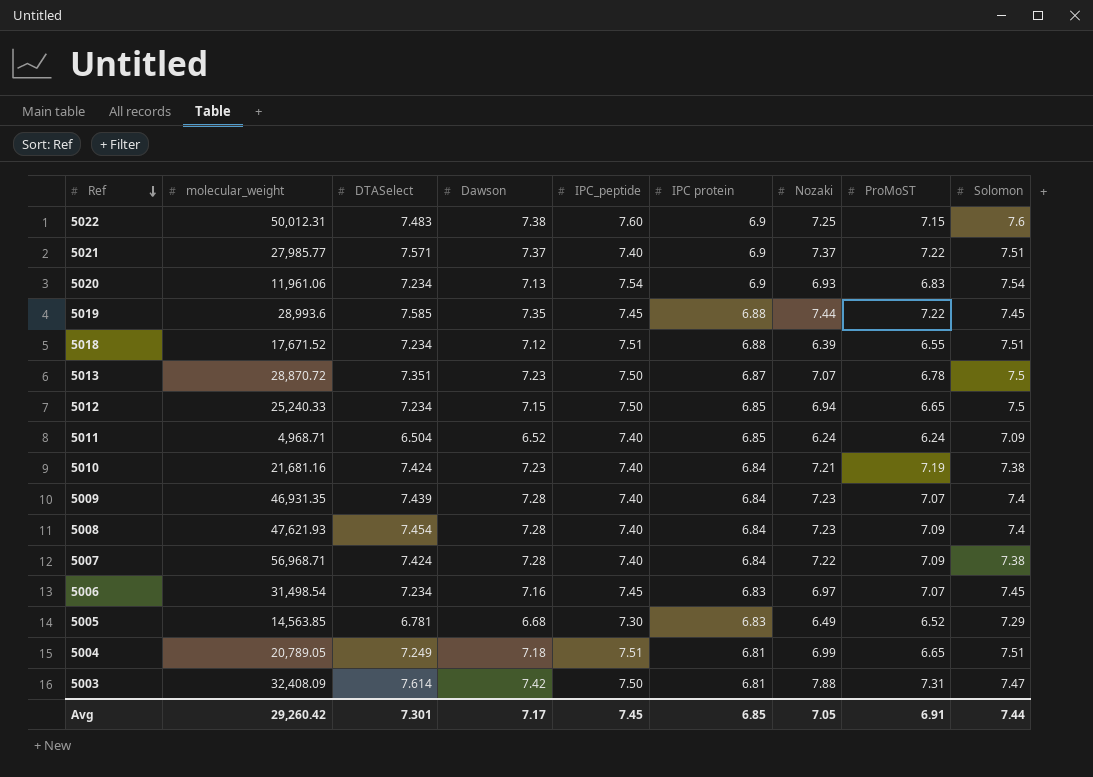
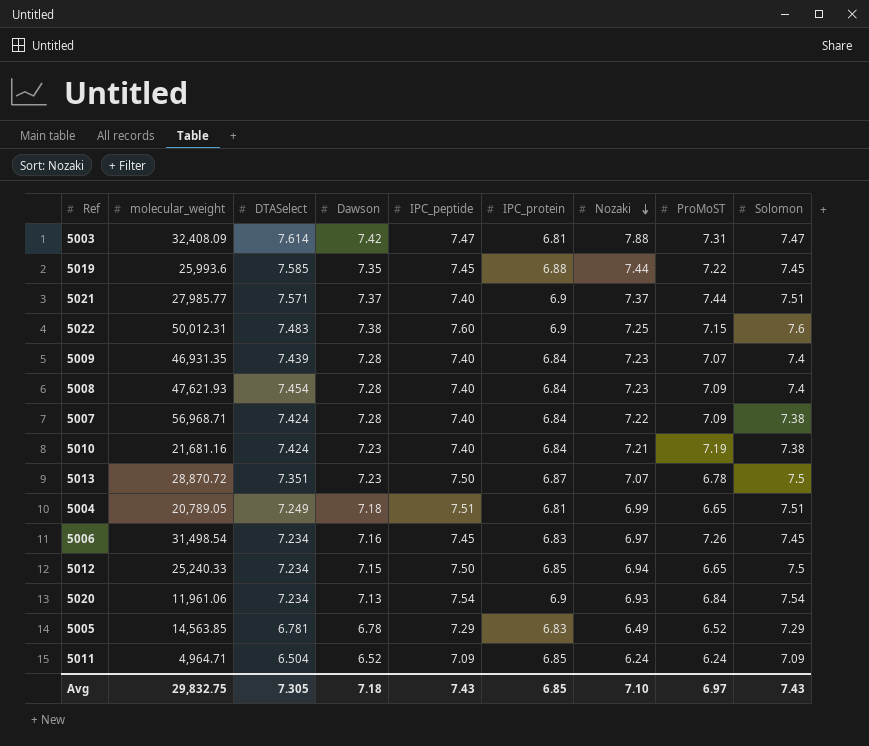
row order: Ref descending -> Nozaki descending
column name: IPC protein -> IPC_protein
row 5018: 17,671.52 | 7.234 | 7.12 | 7.51 | 6.88 | 6.39 | 6.55 | 7.51 -> none
5003 | IPC_peptide: 7.50 -> 7.47
5019 | molecular_weight: 28,993.6 -> 25,993.6
5021 | ProMoST: 7.22 -> 7.44
5006 | ProMoST: 7.07 -> 7.26
5020 | ProMoST: 6.83 -> 6.84
5005 | Dawson: 6.68 -> 6.78
5005 | IPC_peptide: 7.30 -> 7.29
5011 | molecular_weight: 4,968.71 -> 4,964.71
5011 | IPC_peptide: 7.40 -> 7.09
Avg | molecular_weight: 29,260.42 -> 29,832.75
Avg | DTASelect: 7.301 -> 7.305
Avg | Dawson: 7.17 -> 7.18
Avg | IPC_peptide: 7.45 -> 7.43
Avg | Nozaki: 7.05 -> 7.10
Avg | ProMoST: 6.91 -> 6.97
Avg | Solomon: 7.44 -> 7.43

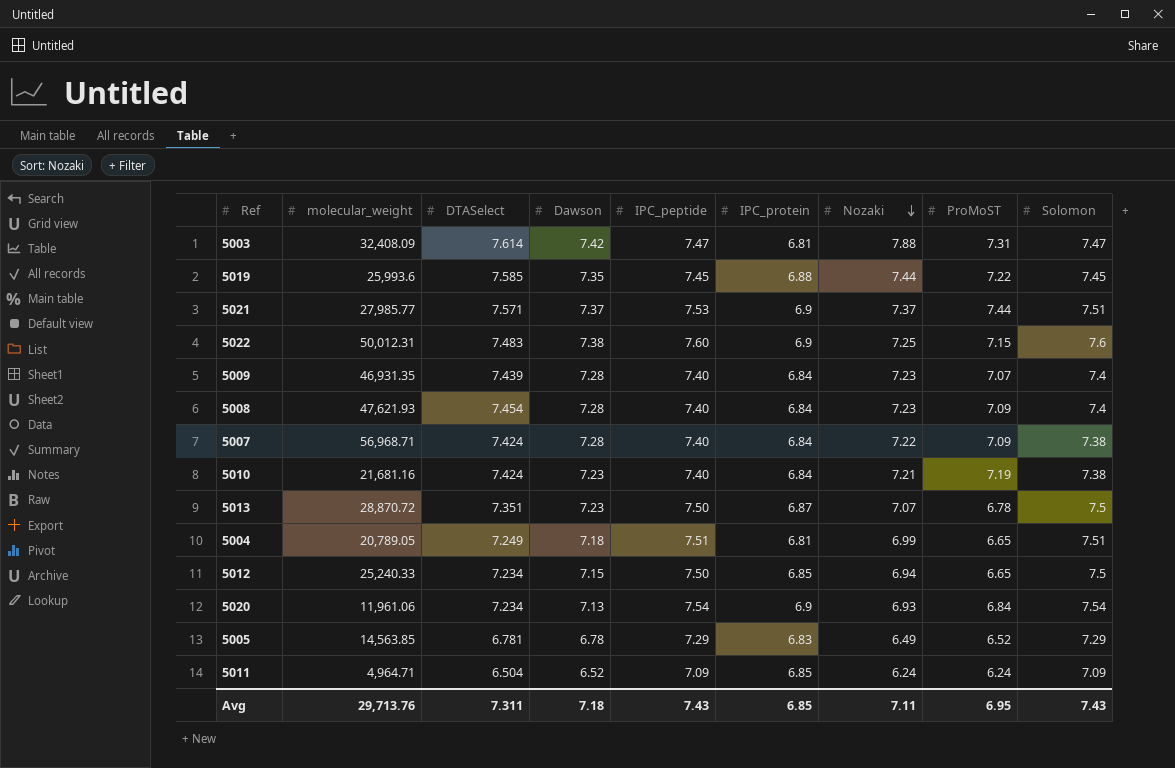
row 5006: 31,498.54 | 7.234 | 7.16 | 7.45 | 6.83 | 6.97 | 7.26 | 7.45 -> none
5021 | IPC_peptide: 7.40 -> 7.53
Avg | molecular_weight: 29,832.75 -> 29,713.76
Avg | DTASelect: 7.305 -> 7.311
Avg | Nozaki: 7.10 -> 7.11
Avg | ProMoST: 6.97 -> 6.95

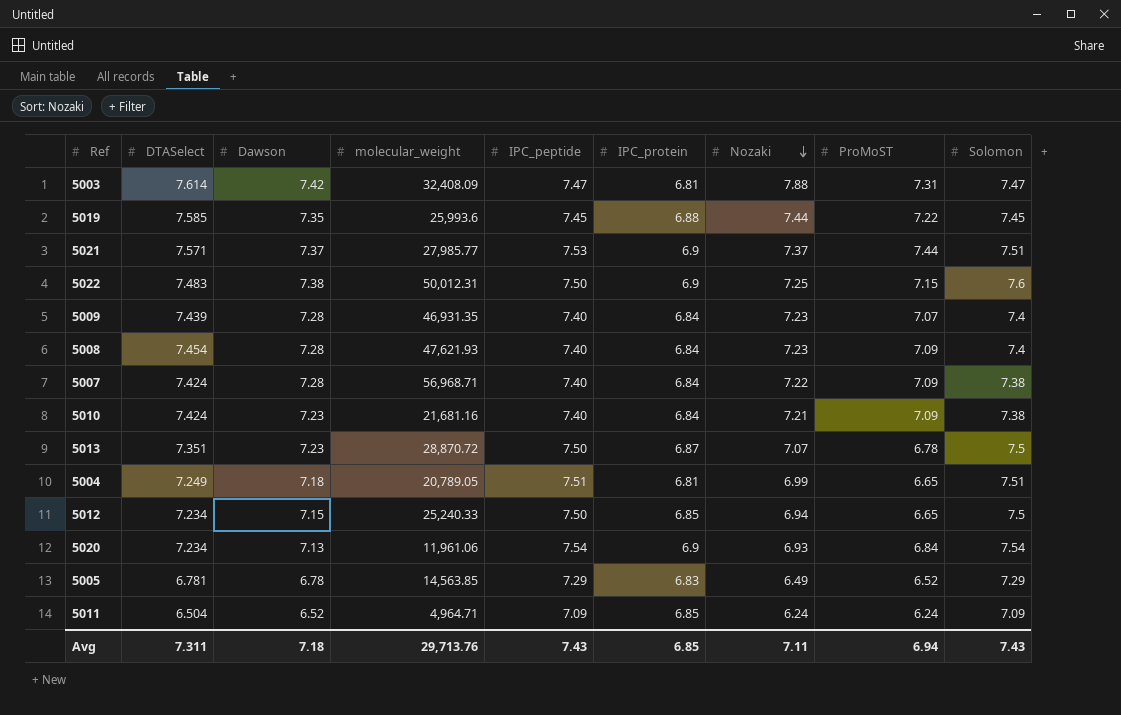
column molecular_weight | position: 2 -> 4
5022 | IPC_peptide: 7.60 -> 7.50
5010 | ProMoST: 7.19 -> 7.09
Avg | ProMoST: 6.95 -> 6.94

